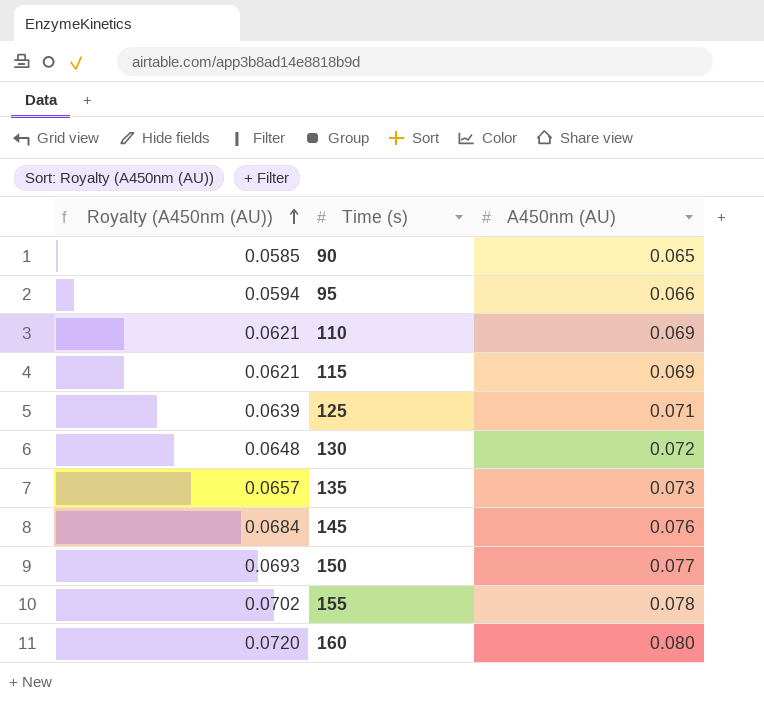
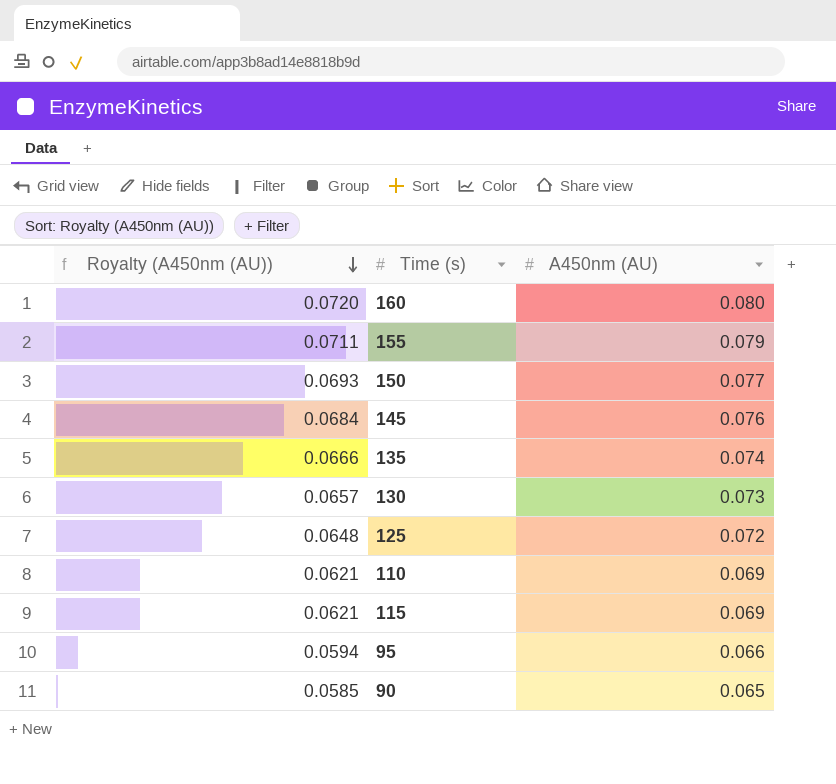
row order: Royalty (A450nm (AU)) ascending -> Royalty (A450nm (AU)) descending
155 | Royalty (A450nm (AU)): 0.0702 -> 0.0711
155 | A450nm (AU): 0.078 -> 0.079
135 | Royalty (A450nm (AU)): 0.0657 -> 0.0666
135 | A450nm (AU): 0.073 -> 0.074
130 | Royalty (A450nm (AU)): 0.0648 -> 0.0657
130 | A450nm (AU): 0.072 -> 0.073
125 | Royalty (A450nm (AU)): 0.0639 -> 0.0648
125 | A450nm (AU): 0.071 -> 0.072

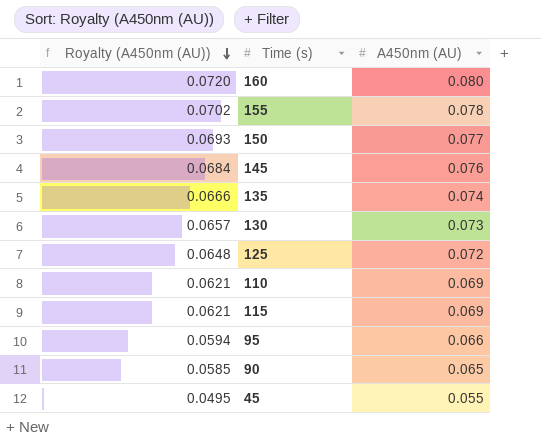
155 | Royalty (A450nm (AU)): 0.0711 -> 0.0702
155 | A450nm (AU): 0.079 -> 0.078
row 45: none -> 0.0495 | 0.055

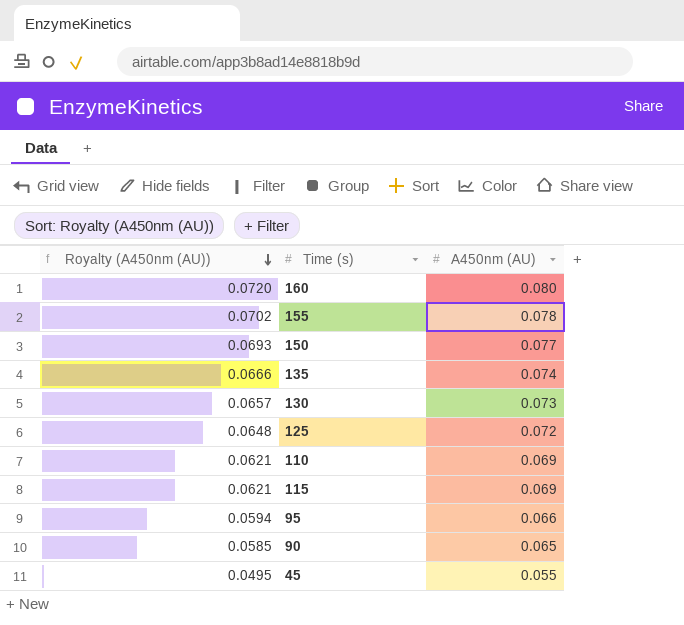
row 145: 0.0684 | 0.076 -> none

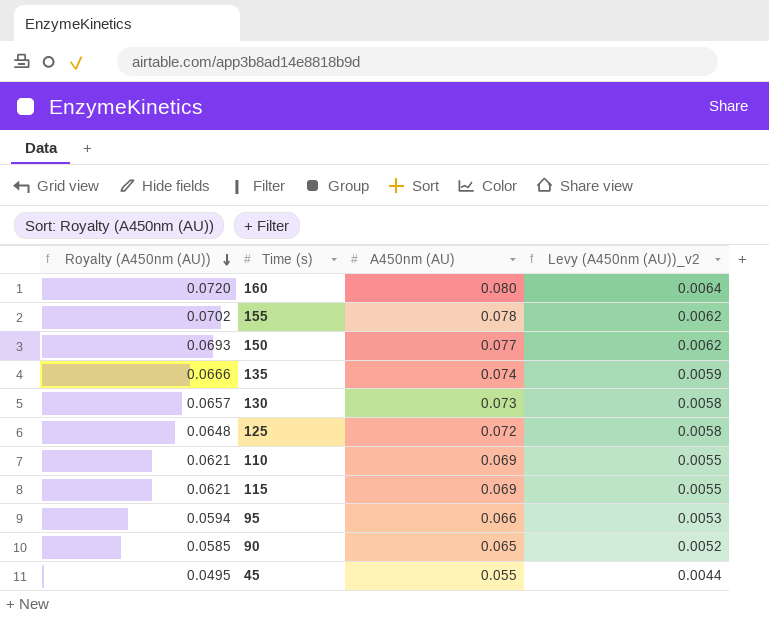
column Levy (A450nm (AU))_v2 | formula: none -> [A450nm (AU)] * 0.08

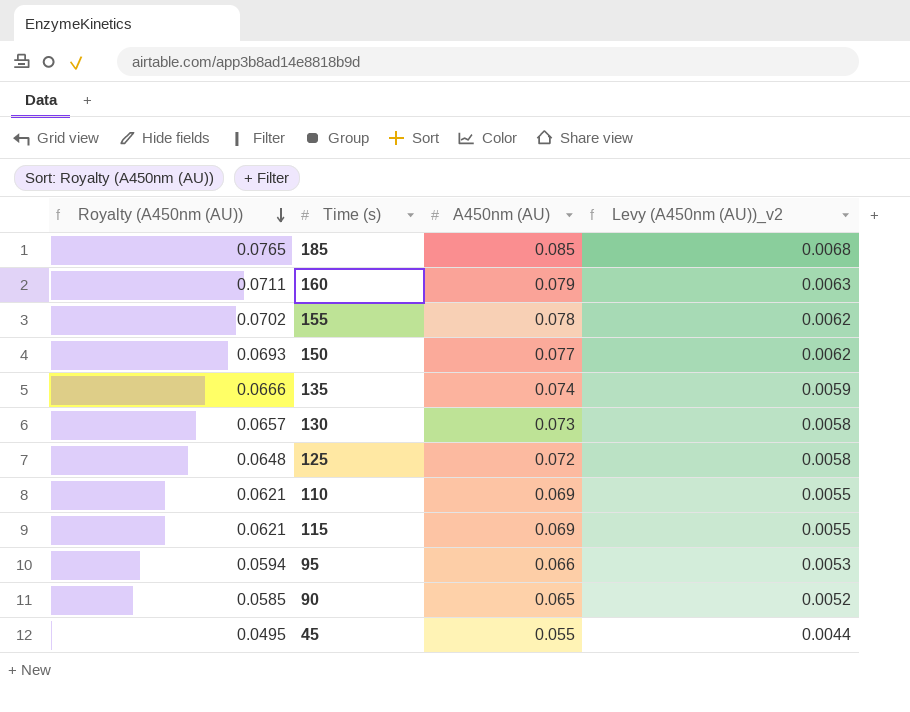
row 185: none -> 0.0765 | 0.085 | 0.0068
160 | Royalty (A450nm (AU)): 0.0720 -> 0.0711
160 | A450nm (AU): 0.080 -> 0.079
160 | Levy (A450nm (AU))_v2: 0.0064 -> 0.0063

